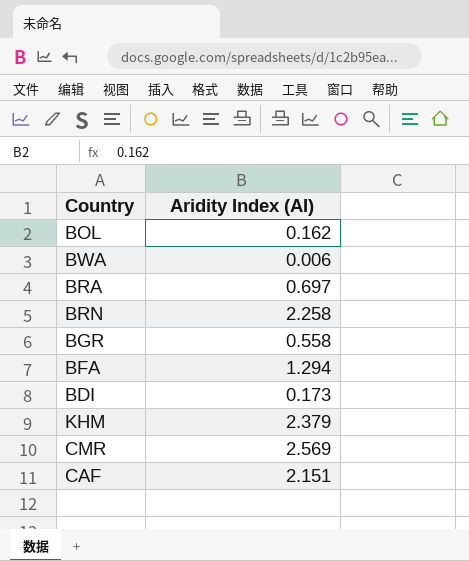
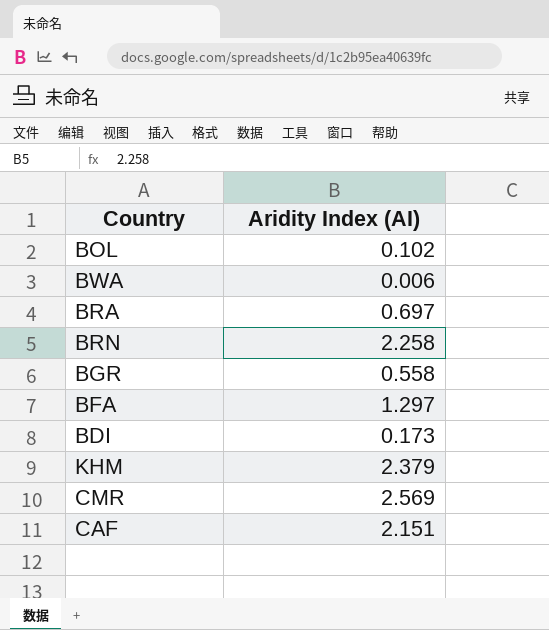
BOL | Aridity Index (AI): 0.162 -> 0.102
BFA | Aridity Index (AI): 1.294 -> 1.297

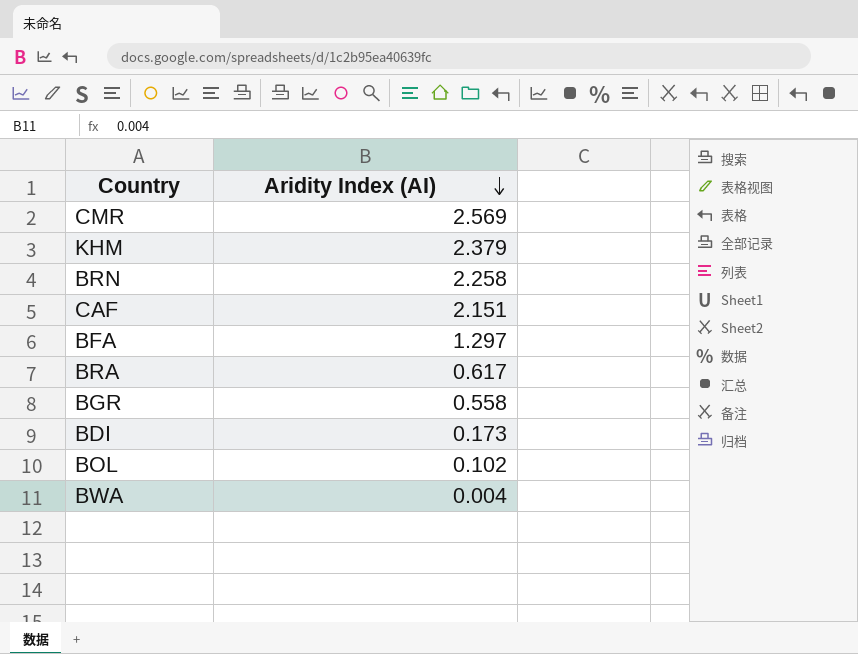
row order: none -> Aridity Index (AI) descending
BRA | Aridity Index (AI): 0.697 -> 0.617
BWA | Aridity Index (AI): 0.006 -> 0.004

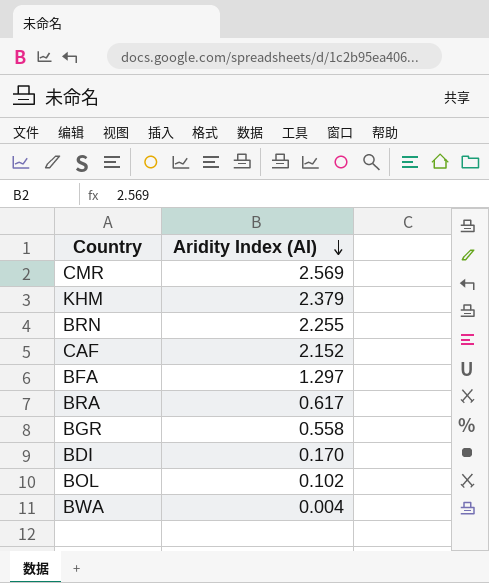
BRN | Aridity Index (AI): 2.258 -> 2.255
CAF | Aridity Index (AI): 2.151 -> 2.152
BDI | Aridity Index (AI): 0.173 -> 0.170

